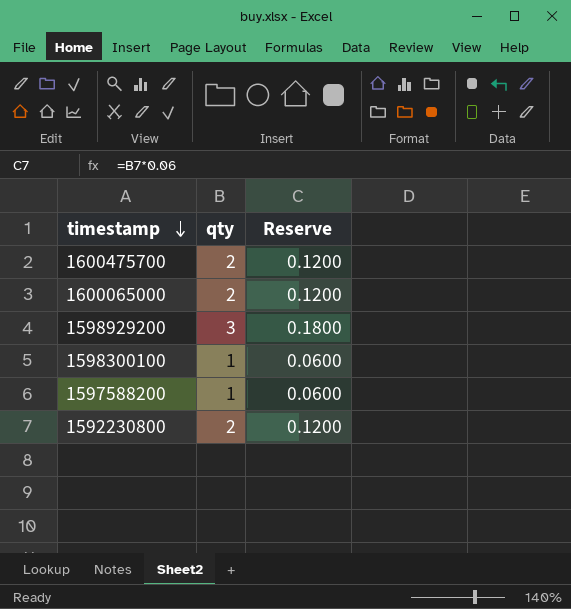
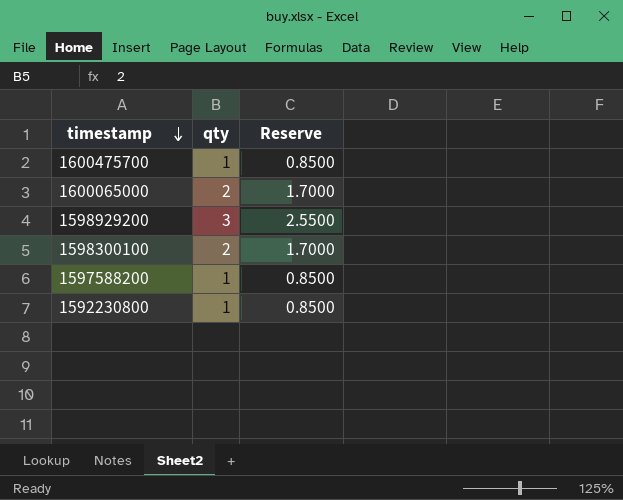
column Reserve | formula: [qty] * 0.06 -> [qty] * 0.85
1600475700 | qty: 2 -> 1
1598300100 | qty: 1 -> 2
1592230800 | qty: 2 -> 1

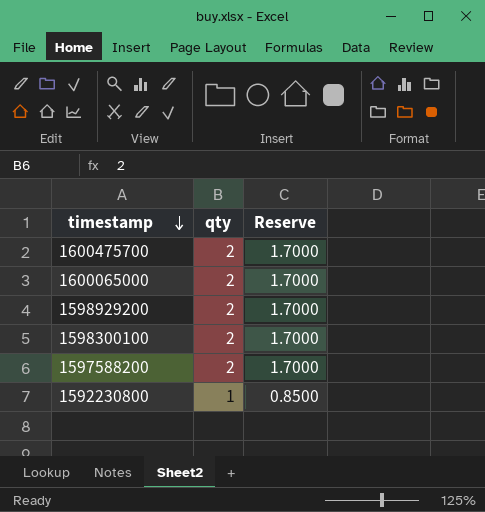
1600475700 | qty: 1 -> 2
1600475700 | Reserve: 0.8500 -> 1.7000
1598929200 | qty: 3 -> 2
1598929200 | Reserve: 2.5500 -> 1.7000
1597588200 | qty: 1 -> 2
1597588200 | Reserve: 0.8500 -> 1.7000

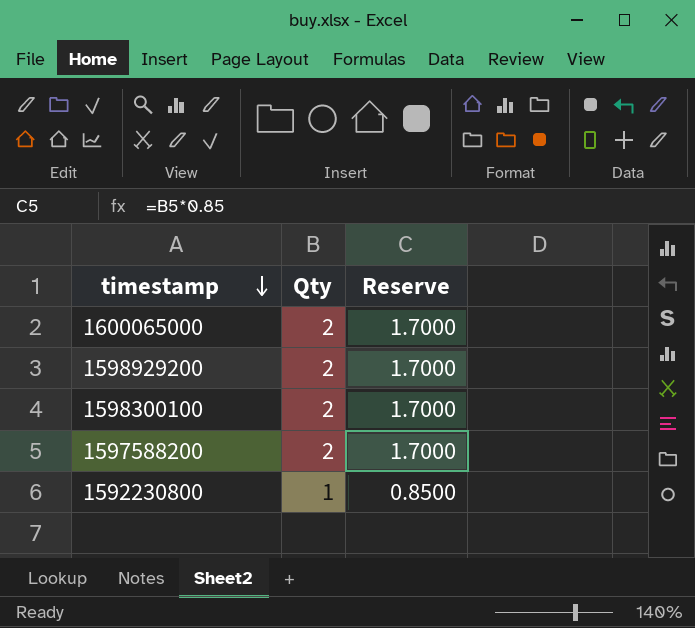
column name: qty -> Qty
row 1600475700: 2 | 1.7000 -> none

